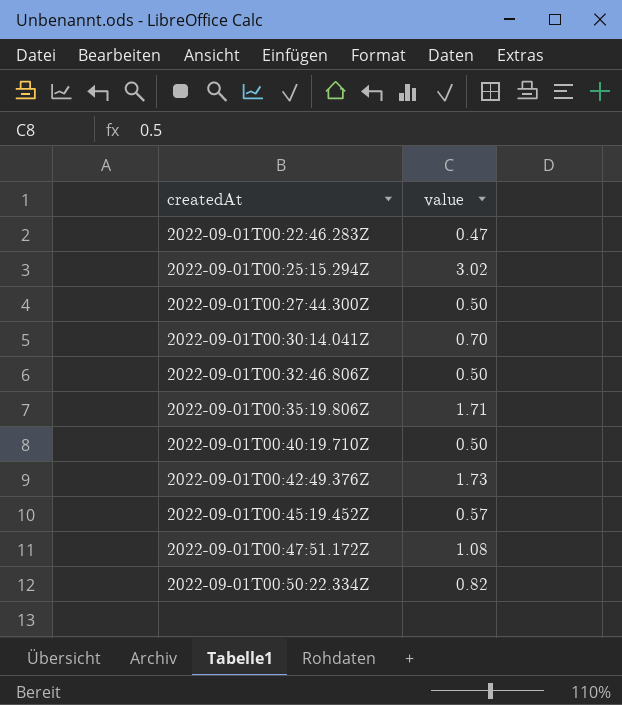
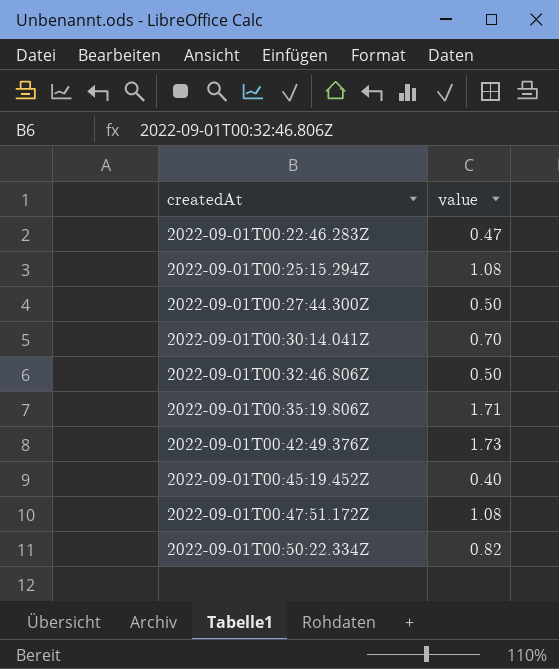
row 2022-09-01T00:40:19.710Z: 0.50 -> none
2022-09-01T00:25:15.294Z | value: 3.02 -> 1.08
2022-09-01T00:45:19.452Z | value: 0.57 -> 0.40

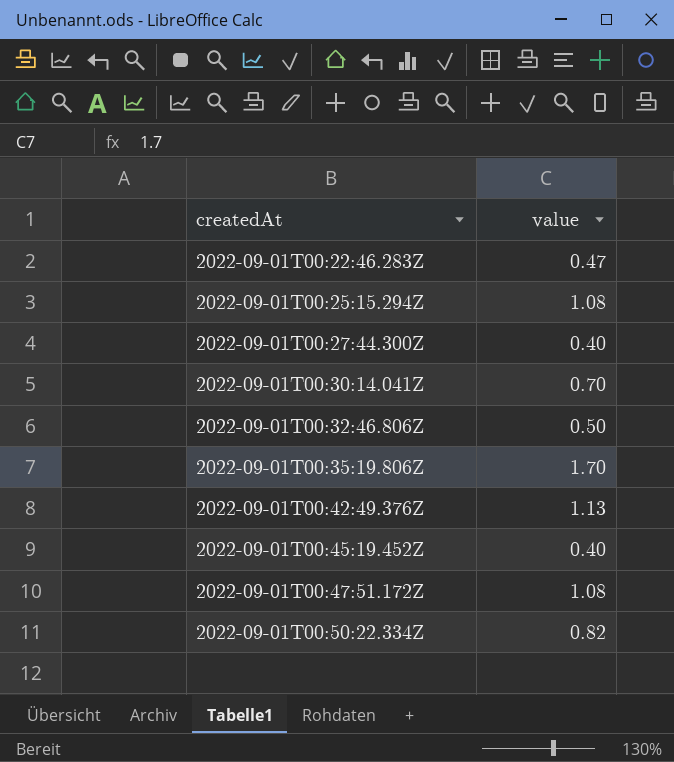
2022-09-01T00:27:44.300Z | value: 0.50 -> 0.40
2022-09-01T00:35:19.806Z | value: 1.71 -> 1.70
2022-09-01T00:42:49.376Z | value: 1.73 -> 1.13

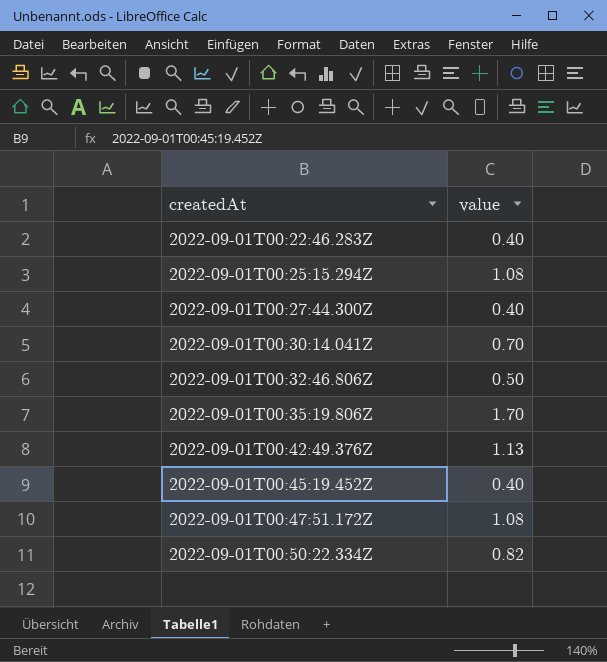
2022-09-01T00:22:46.283Z | value: 0.47 -> 0.40

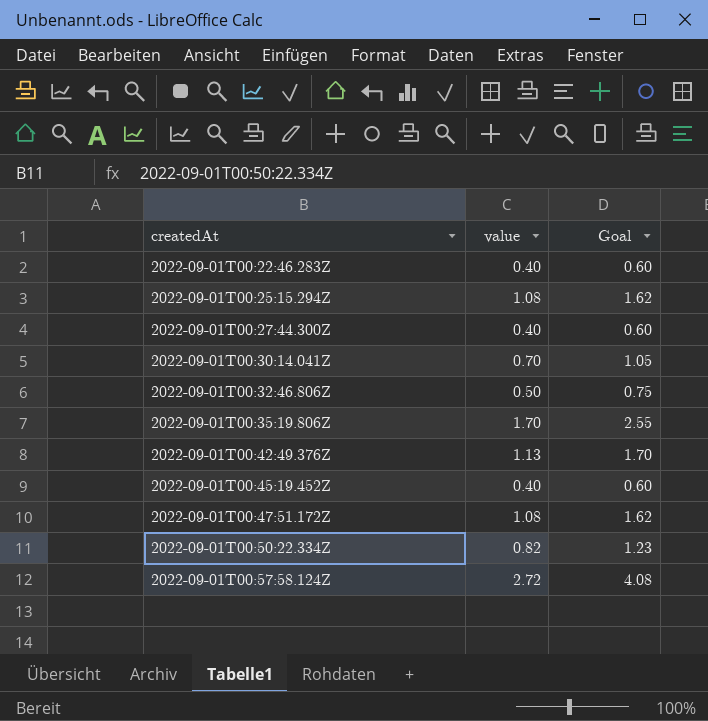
column Goal | formula: none -> [value] * 1.5
row 2022-09-01T00:57:58.124Z: none -> 2.72 | 4.08

